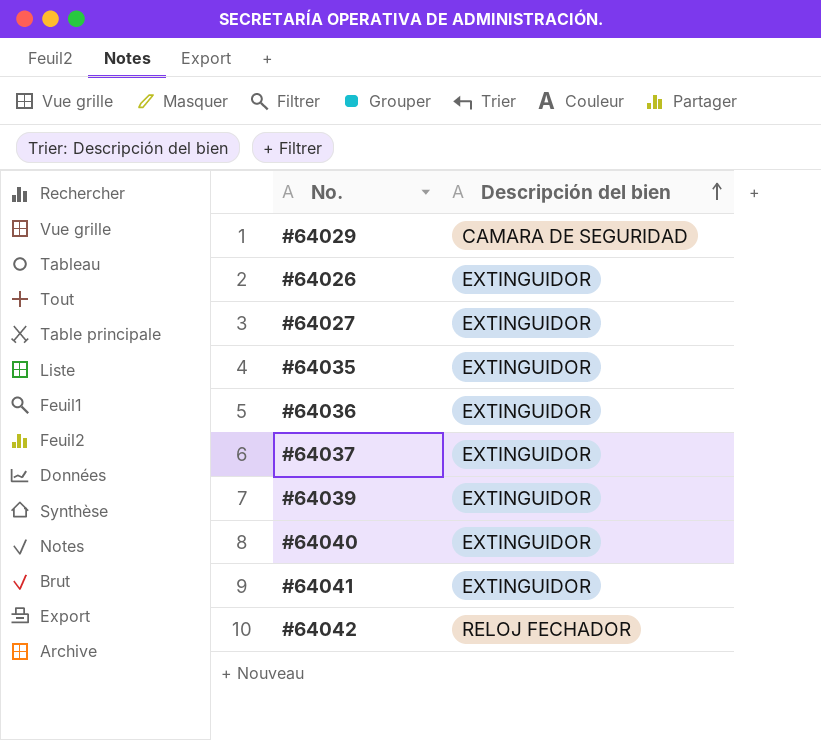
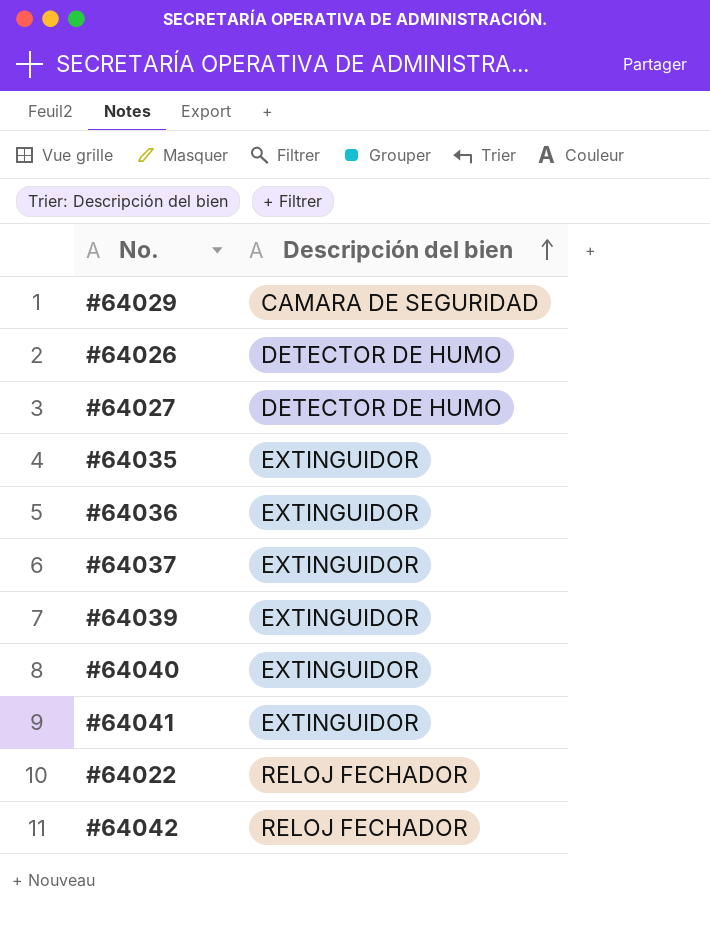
#64026 | Descripción del bien: EXTINGUIDOR -> DETECTOR DE HUMO
#64027 | Descripción del bien: EXTINGUIDOR -> DETECTOR DE HUMO
row #64022: none -> RELOJ FECHADOR

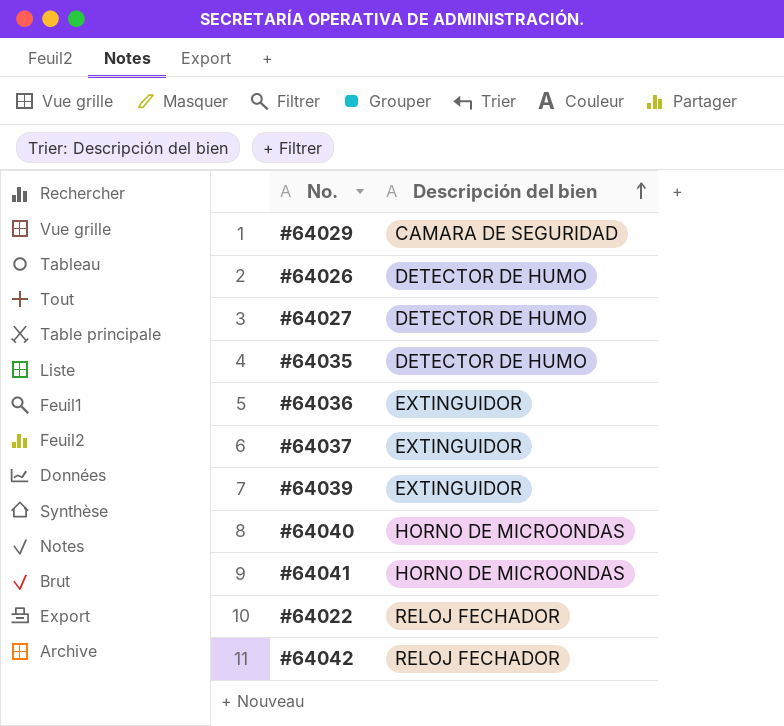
#64035 | Descripción del bien: EXTINGUIDOR -> DETECTOR DE HUMO
#64040 | Descripción del bien: EXTINGUIDOR -> HORNO DE MICROONDAS
#64041 | Descripción del bien: EXTINGUIDOR -> HORNO DE MICROONDAS

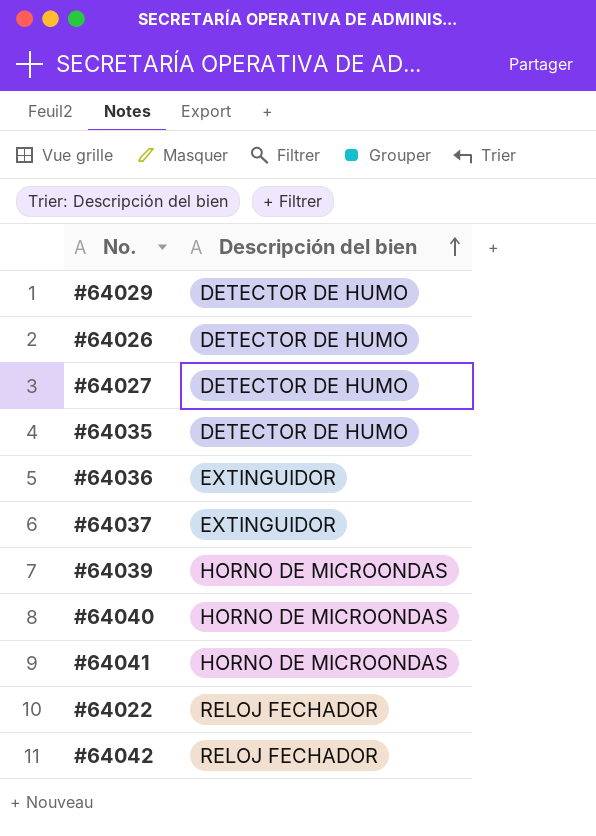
#64029 | Descripción del bien: CAMARA DE SEGURIDAD -> DETECTOR DE HUMO
#64039 | Descripción del bien: EXTINGUIDOR -> HORNO DE MICROONDAS

